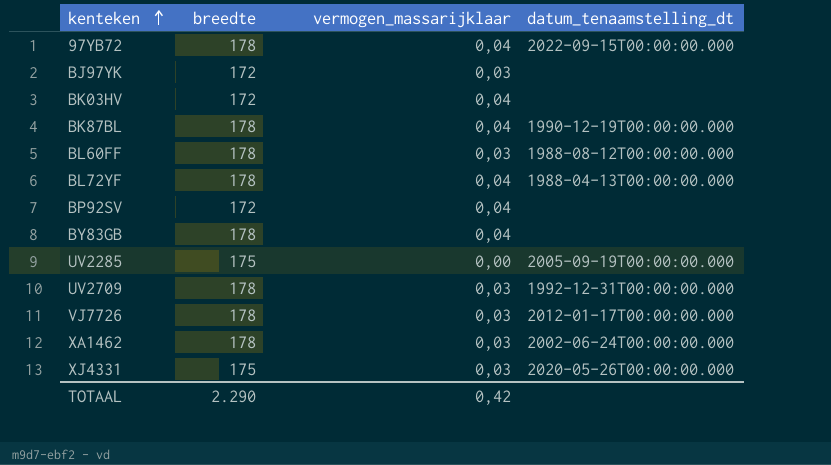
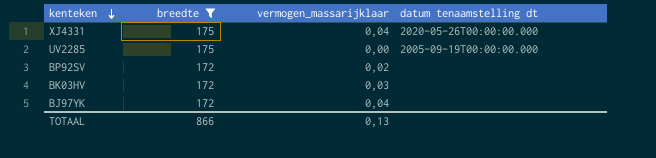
filter: none -> breedte != 178
row order: kenteken ascending -> kenteken descending
column name: datum_tenaamstelling_dt -> datum tenaamstelling dt
XJ4331 | vermogen_massarijklaar: 0,03 -> 0,04
BP92SV | vermogen_massarijklaar: 0,04 -> 0,02
BK03HV | vermogen_massarijklaar: 0,04 -> 0,03
BJ97YK | vermogen_massarijklaar: 0,03 -> 0,04
TOTAAL | breedte: 2.290 -> 866
TOTAAL | vermogen_massarijklaar: 0,42 -> 0,13

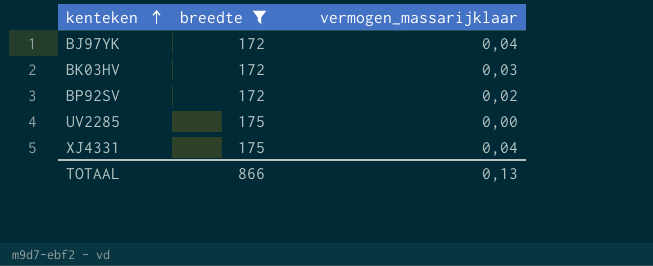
row order: kenteken descending -> kenteken ascending
column datum tenaamstelling dt | position: 4 -> none

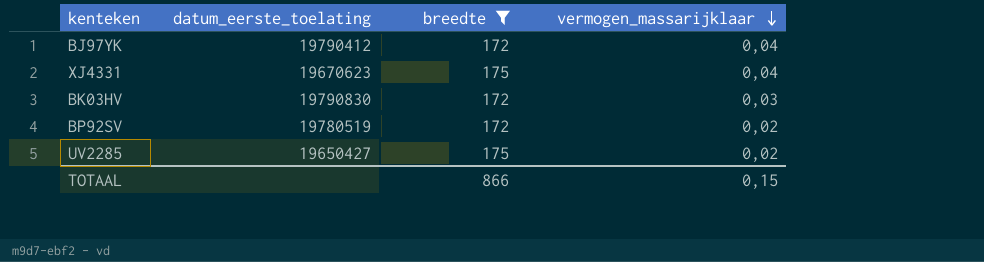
row order: kenteken ascending -> vermogen_massarijklaar descending
column datum_eerste_toelating | position: none -> 2
UV2285 | vermogen_massarijklaar: 0,00 -> 0,02
TOTAAL | vermogen_massarijklaar: 0,13 -> 0,15

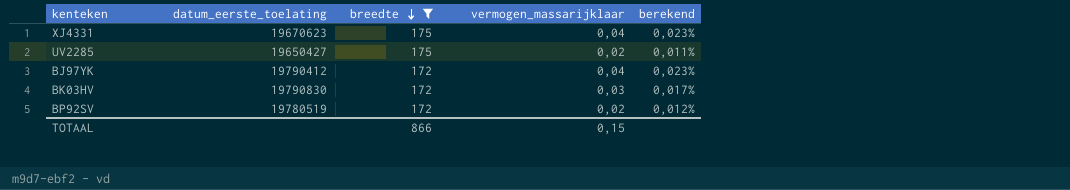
row order: vermogen_massarijklaar descending -> breedte descending
column berekend | formula: none -> [vermogen_massarijklaar] / [breedte]

